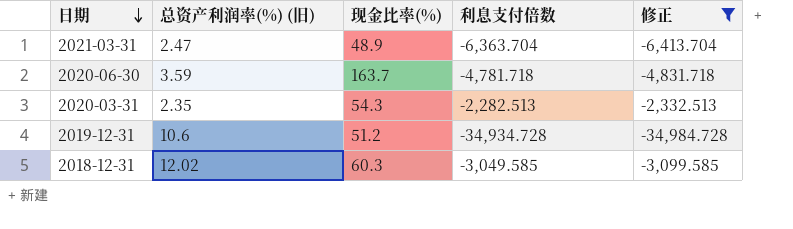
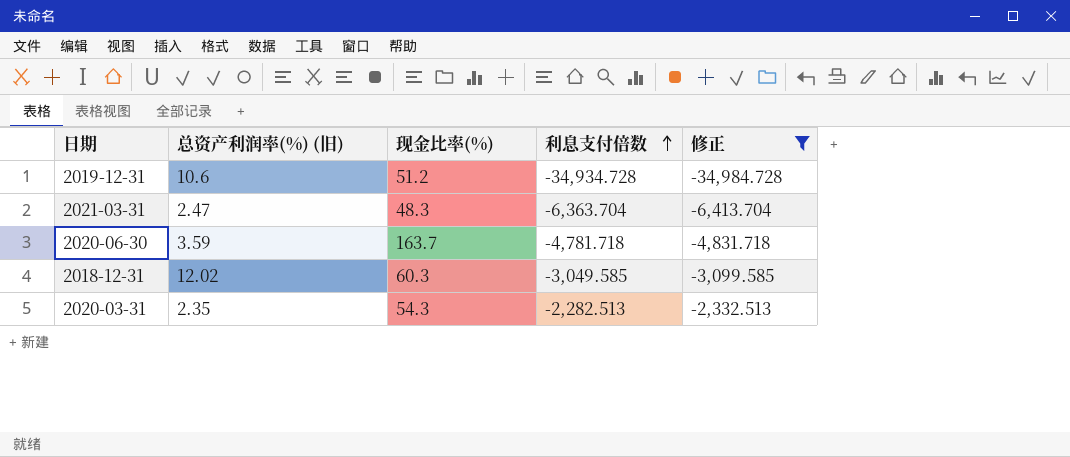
row order: 日期 descending -> 利息支付倍数 ascending
2021-03-31 | 现金比率(%): 48.9 -> 48.3

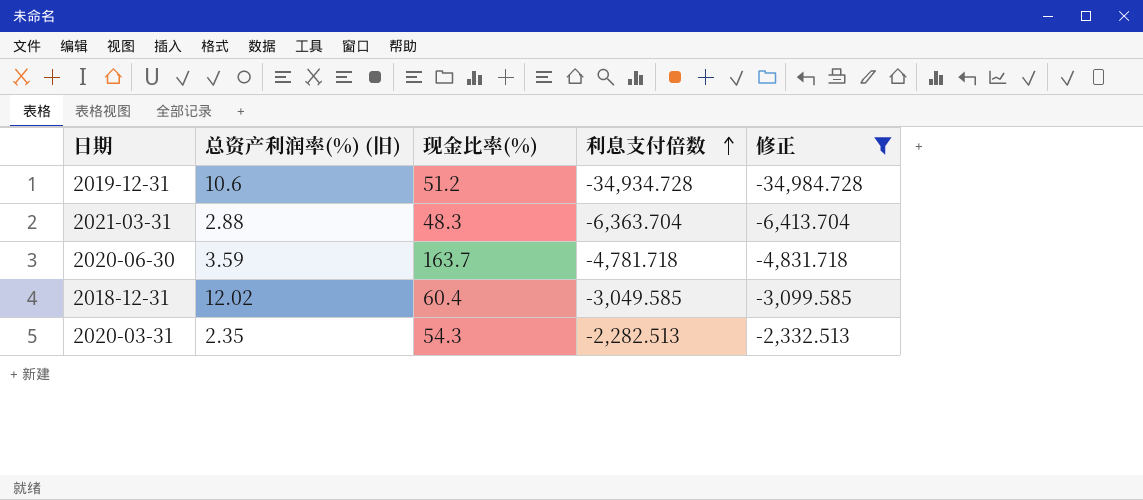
2021-03-31 | 总资产利润率(%) (旧): 2.47 -> 2.88
2018-12-31 | 现金比率(%): 60.3 -> 60.4

